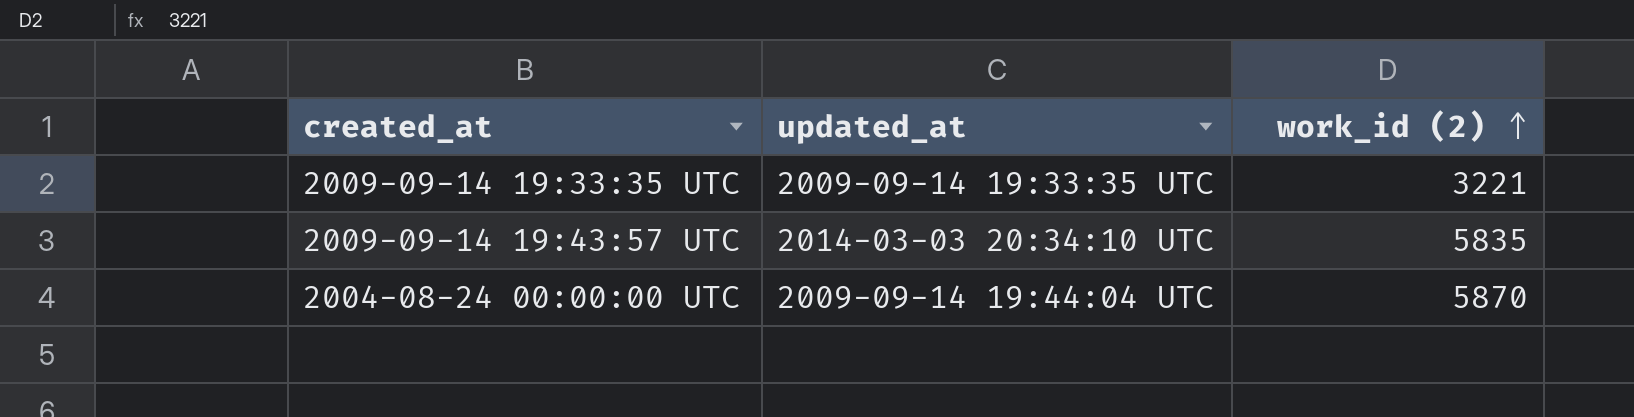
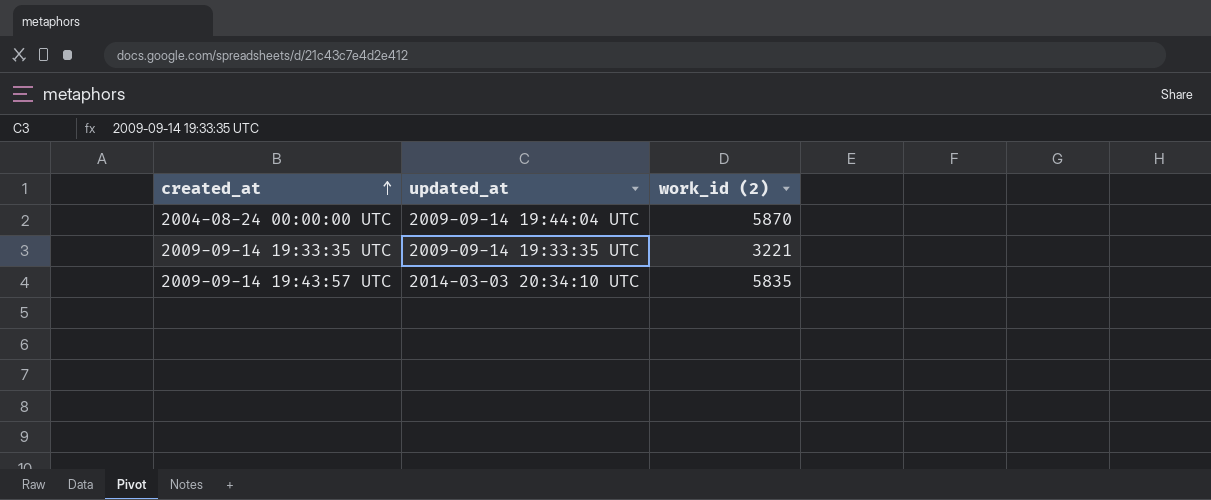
row order: work_id (2) ascending -> created_at ascending

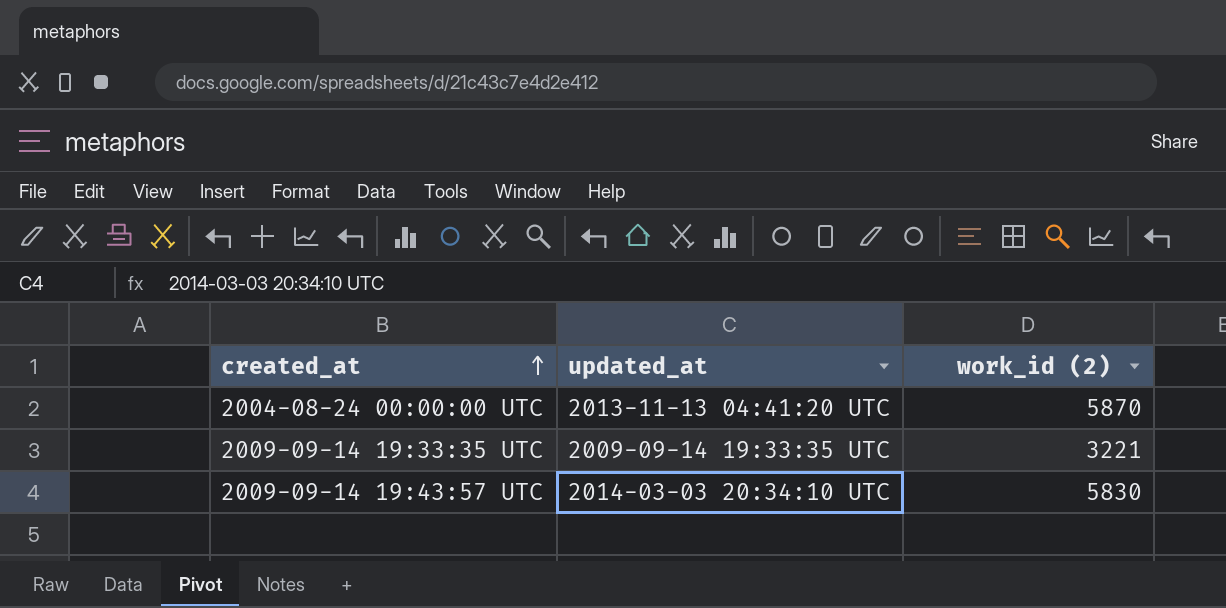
2004-08-24 00:00:00 UTC | updated_at: 2009-09-14 19:44:04 UTC -> 2013-11-13 04:41:20 UTC
2009-09-14 19:43:57 UTC | work_id (2): 5835 -> 5830

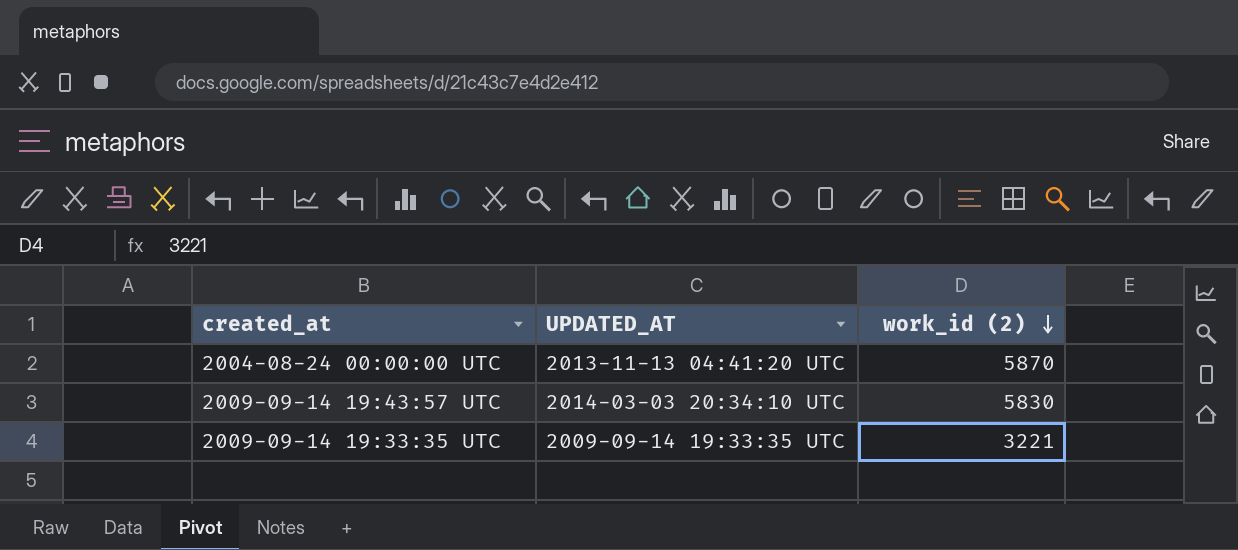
row order: created_at ascending -> work_id (2) descending
column name: updated_at -> UPDATED_AT

